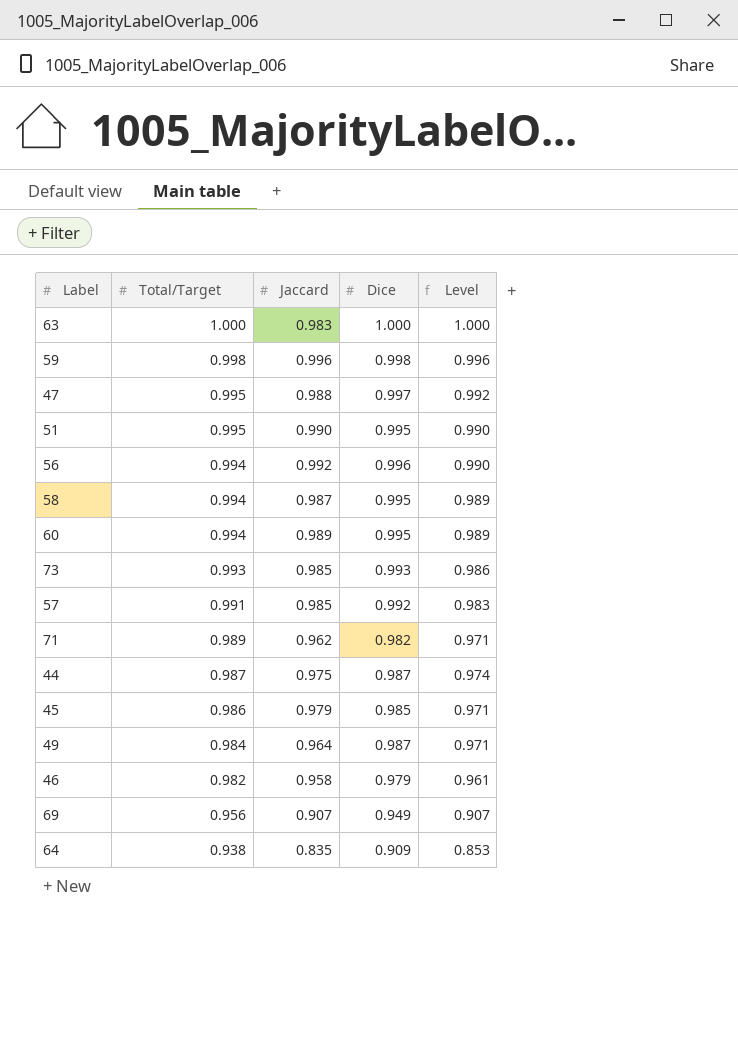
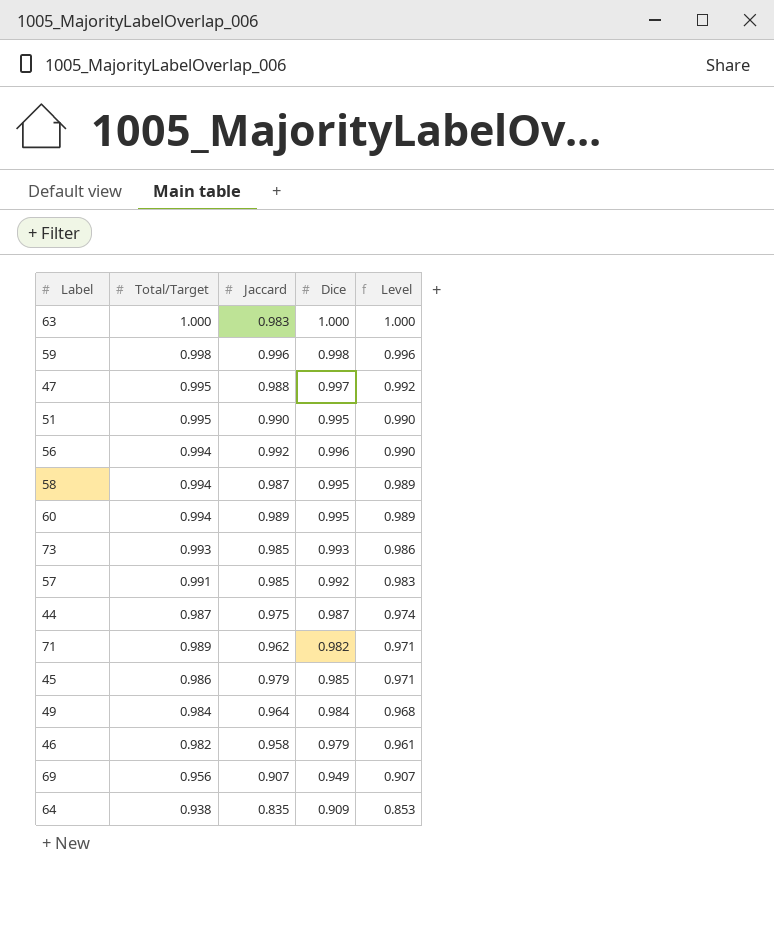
row order: Total/Target descending -> Level descending
49 | Dice: 0.987 -> 0.984
49 | Level: 0.971 -> 0.968

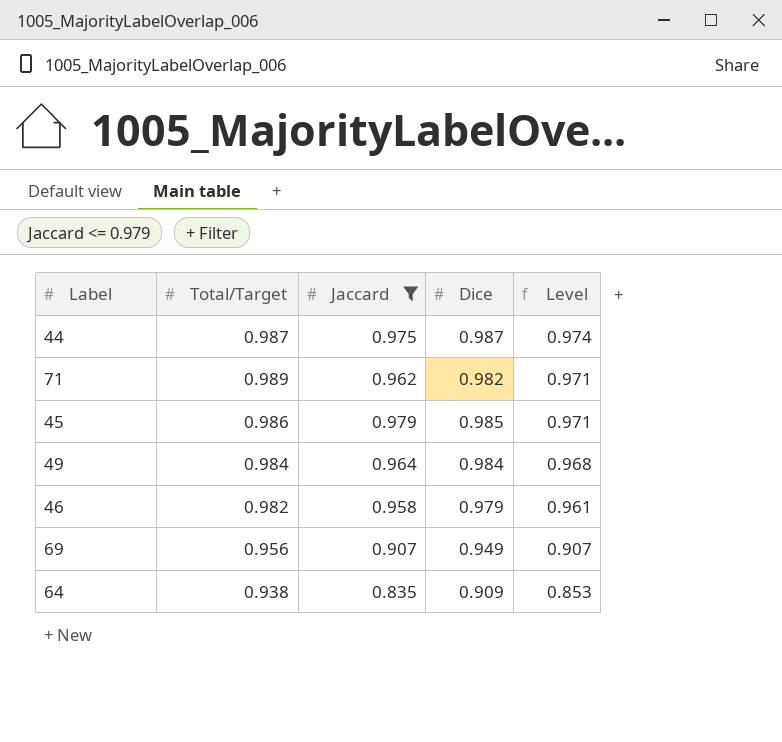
filter: none -> Jaccard <= 0.979

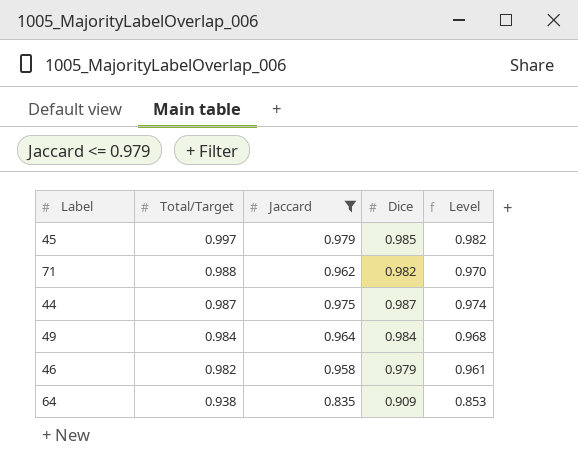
row order: Level descending -> Total/Target descending
row 69: 0.956 | 0.907 | 0.949 | 0.907 -> none
45 | Total/Target: 0.986 -> 0.997
45 | Level: 0.971 -> 0.982
71 | Total/Target: 0.989 -> 0.988
71 | Level: 0.971 -> 0.970

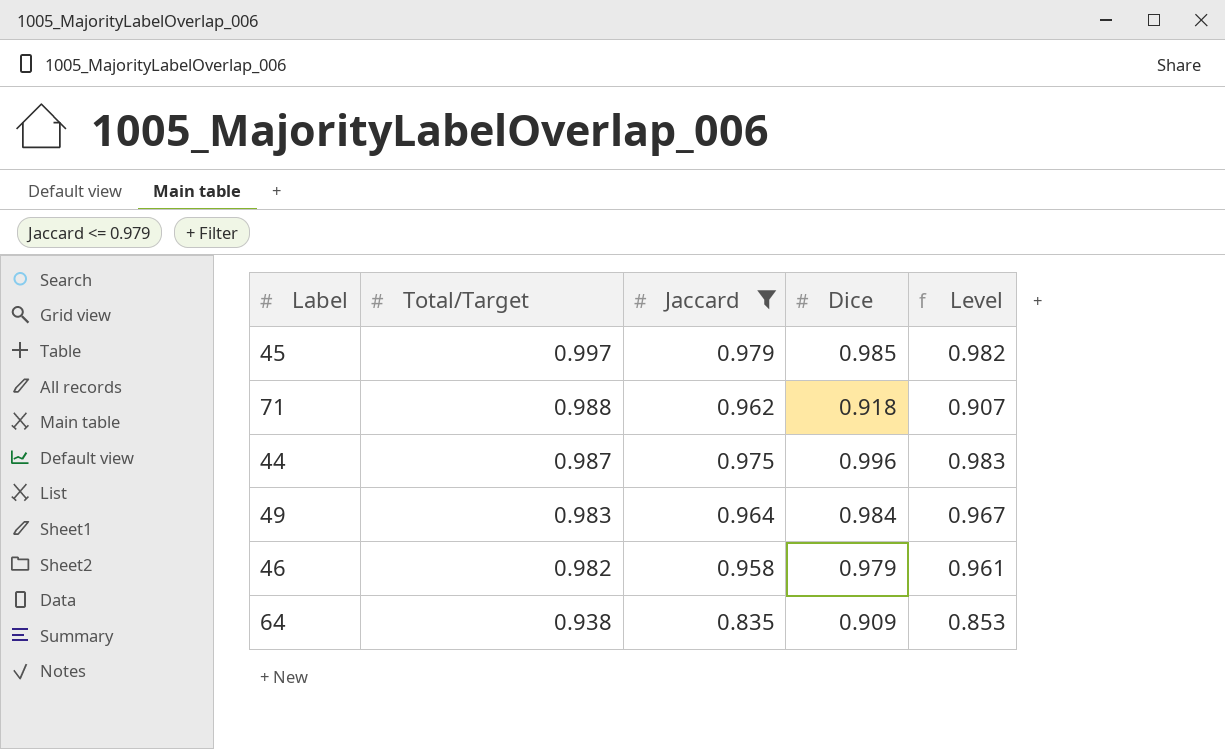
71 | Dice: 0.982 -> 0.918
71 | Level: 0.970 -> 0.907
44 | Dice: 0.987 -> 0.996
44 | Level: 0.974 -> 0.983
49 | Total/Target: 0.984 -> 0.983
49 | Level: 0.968 -> 0.967

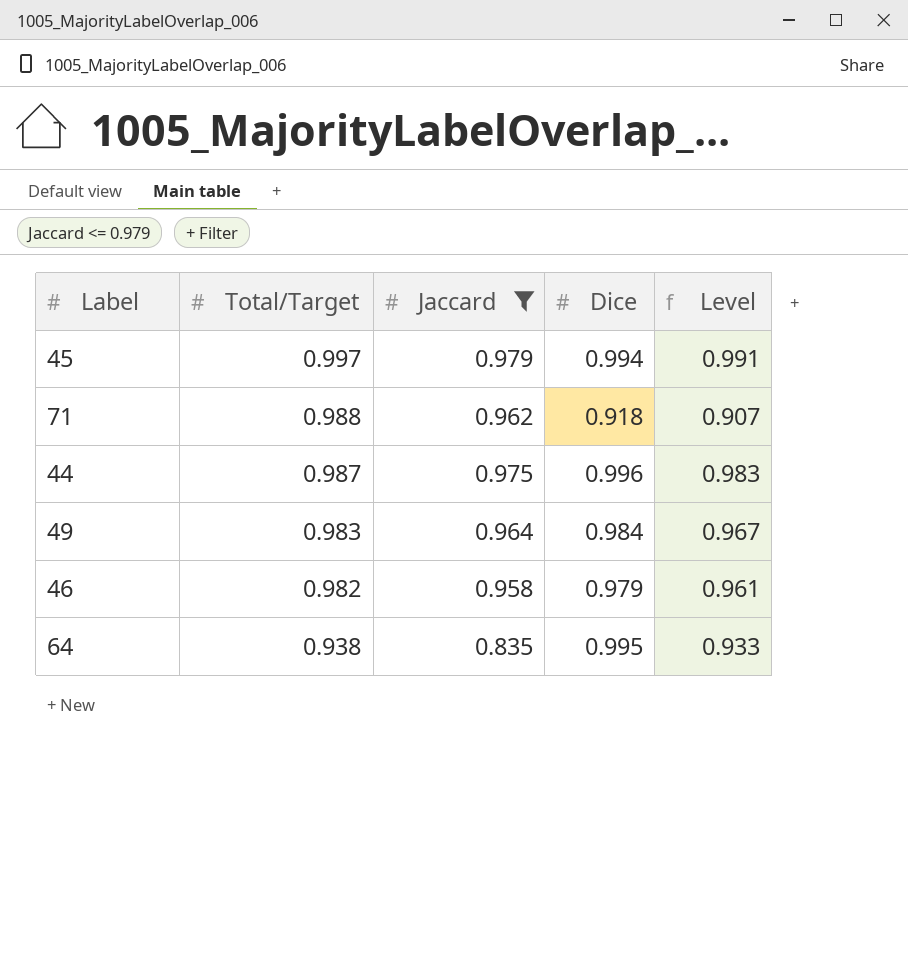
45 | Dice: 0.985 -> 0.994
45 | Level: 0.982 -> 0.991
64 | Dice: 0.909 -> 0.995
64 | Level: 0.853 -> 0.933

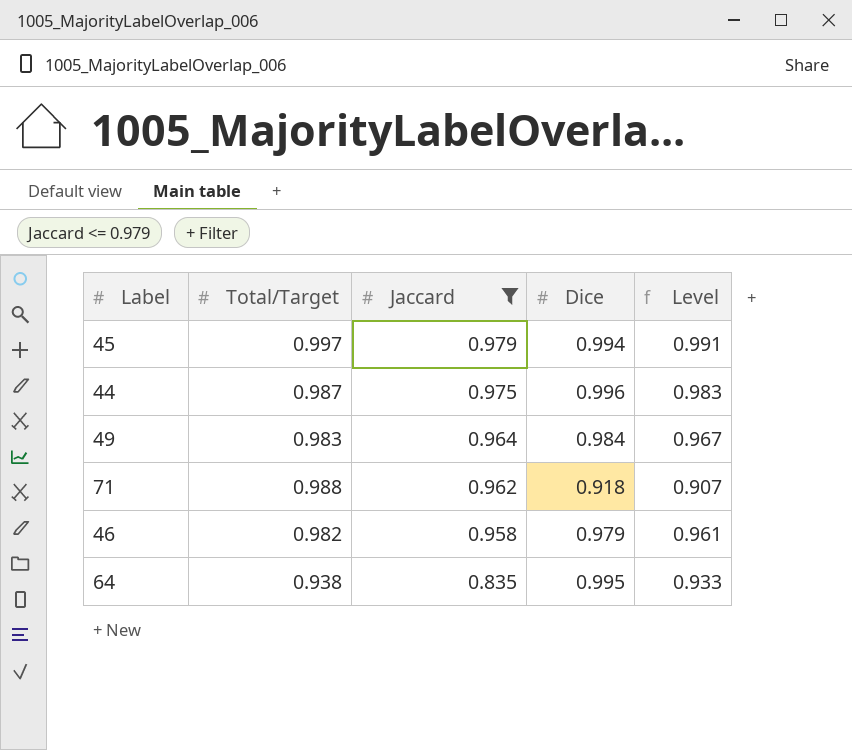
row order: Total/Target descending -> Jaccard descending

